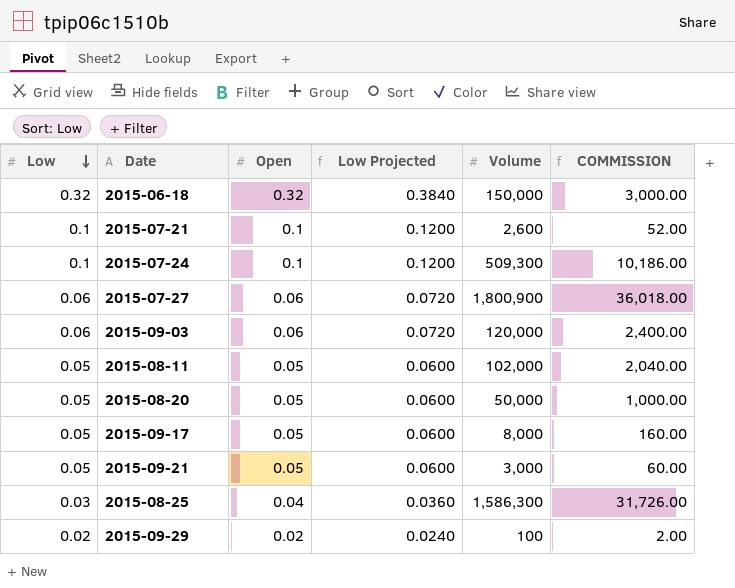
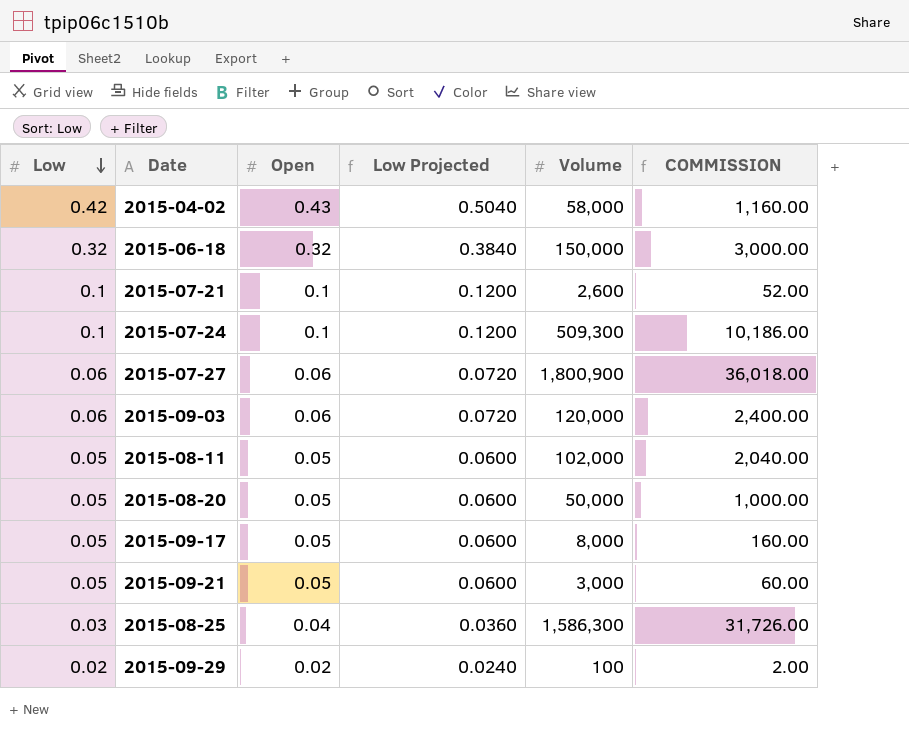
row 2015-04-02: none -> 0.42 | 0.43 | 0.5040 | 58,000 | 1,160.00

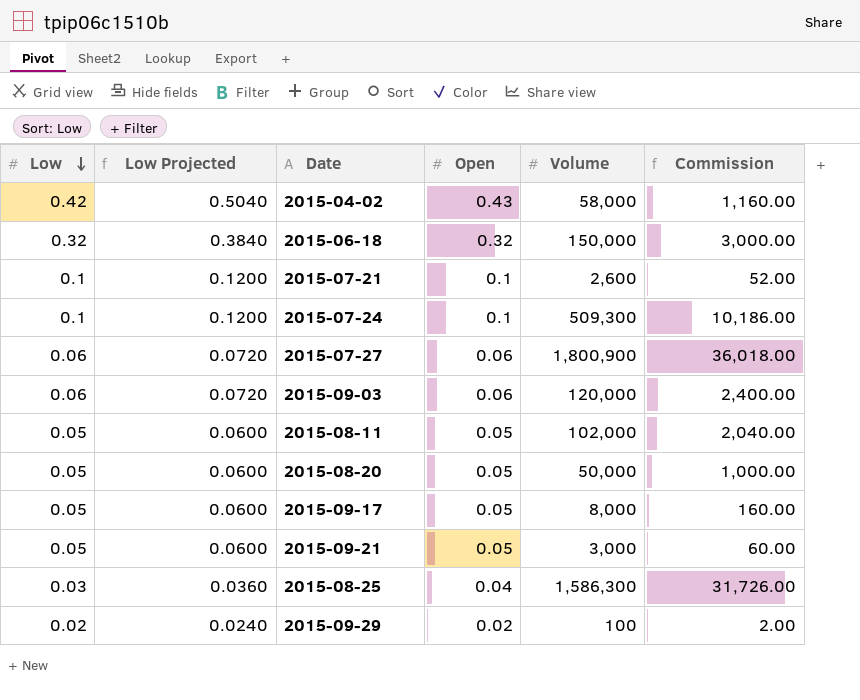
column Low Projected | position: 4 -> 2
column name: COMMISSION -> Commission

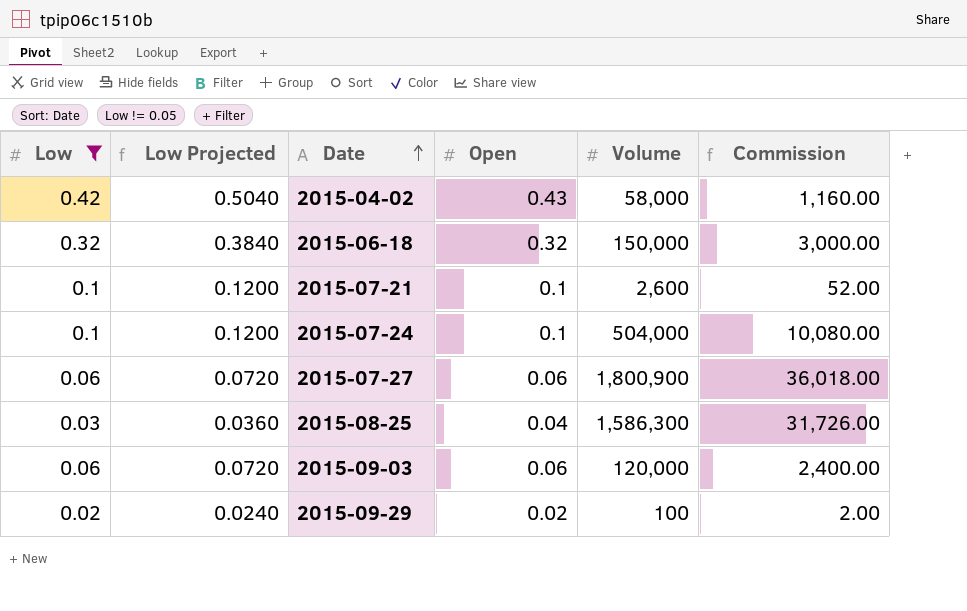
filter: none -> Low != 0.05
row order: Low descending -> Date ascending
2015-07-24 | Volume: 509,300 -> 504,000
2015-07-24 | Commission: 10,186.00 -> 10,080.00

